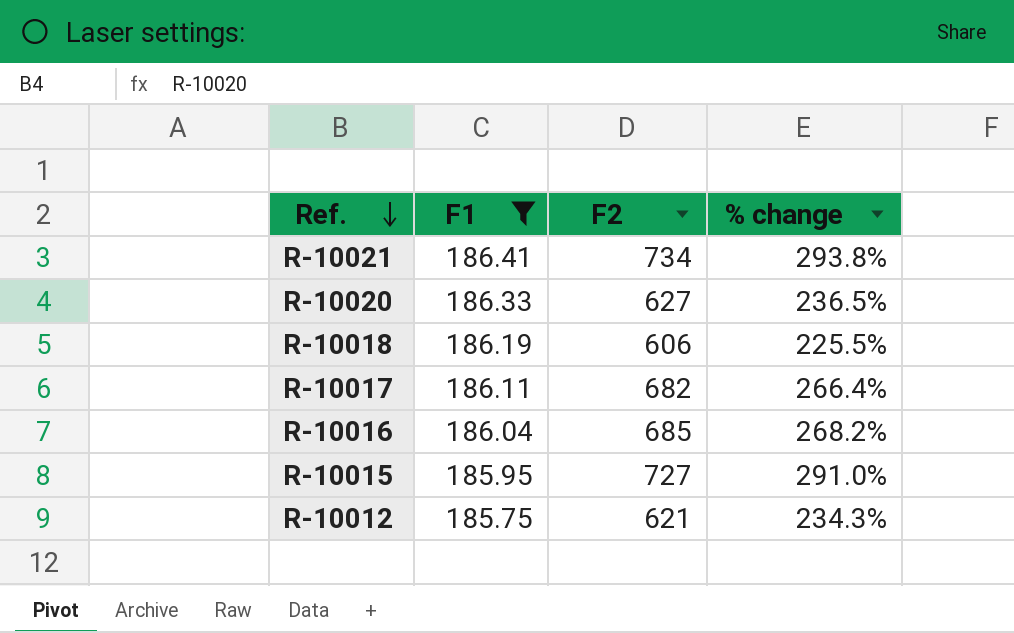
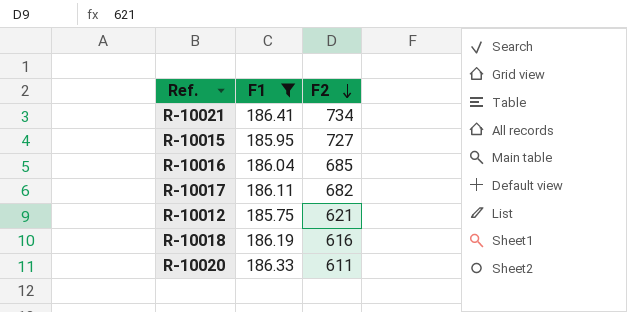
row order: Ref. descending -> F2 descending
column % change | formula: ([F2] - [F1]) / [F1] -> none
R-10018 | F2: 606 -> 616
R-10020 | F2: 627 -> 611

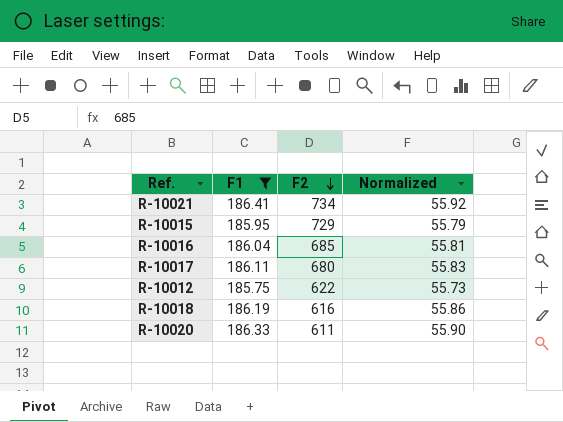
column Normalized | formula: none -> [F1] * 0.3
R-10015 | F2: 727 -> 729
R-10017 | F2: 682 -> 680
R-10012 | F2: 621 -> 622

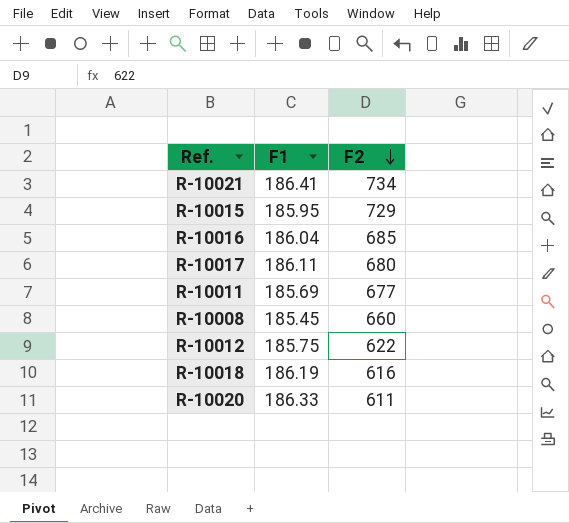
filter: F1 >= 185.75 -> none
column Normalized | formula: [F1] * 0.3 -> none

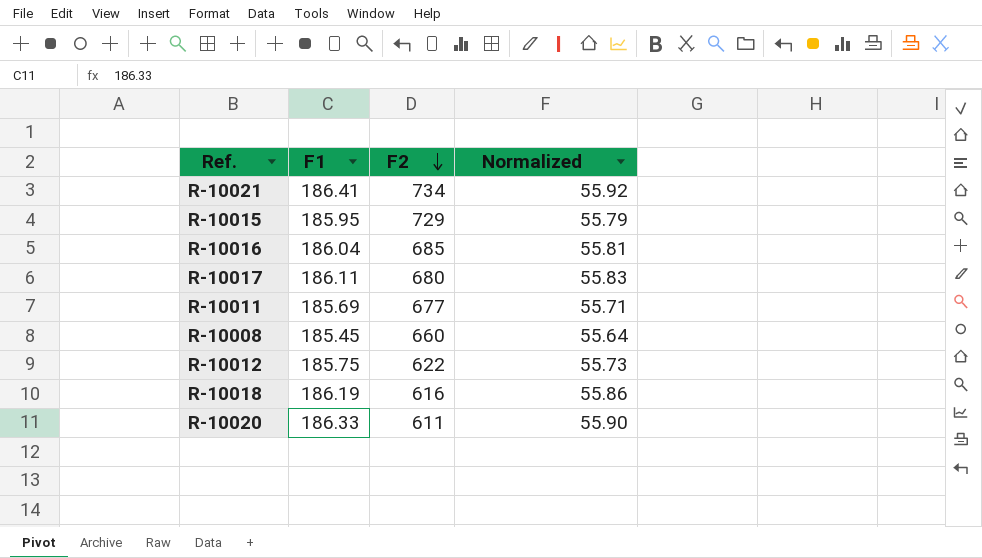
column Normalized | formula: none -> [F1] * 0.3

